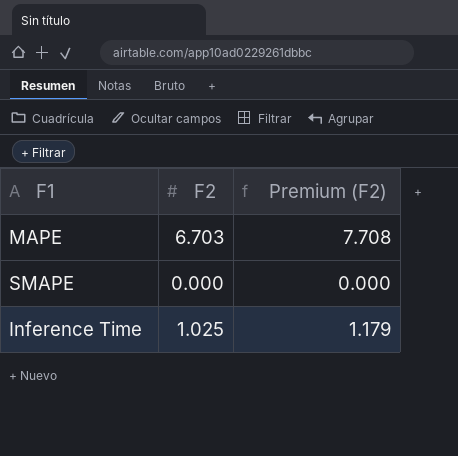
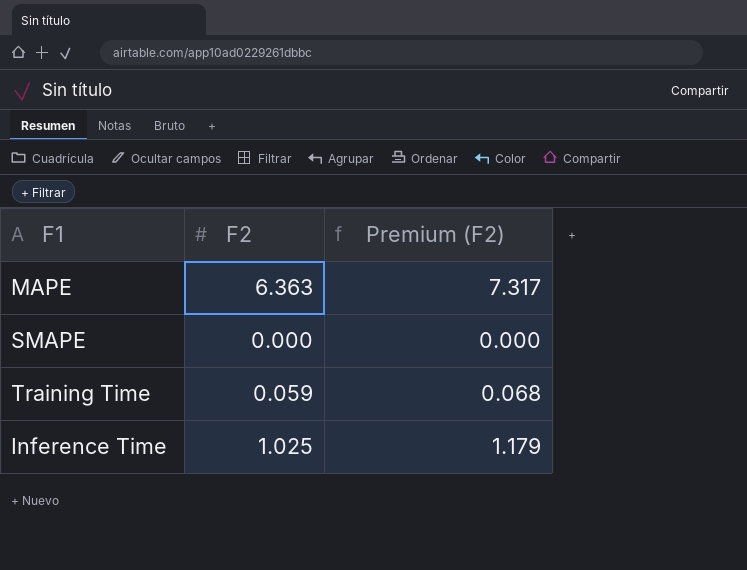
MAPE | F2: 6.703 -> 6.363
MAPE | Premium (F2): 7.708 -> 7.317
row Training Time: none -> 0.059 | 0.068

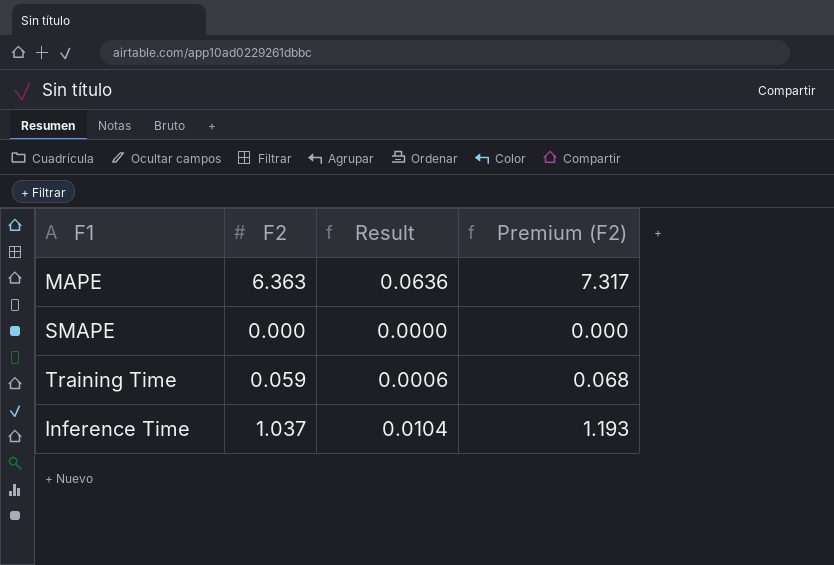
column Result | formula: none -> [F2] * 0.01
Inference Time | F2: 1.025 -> 1.037
Inference Time | Premium (F2): 1.179 -> 1.193

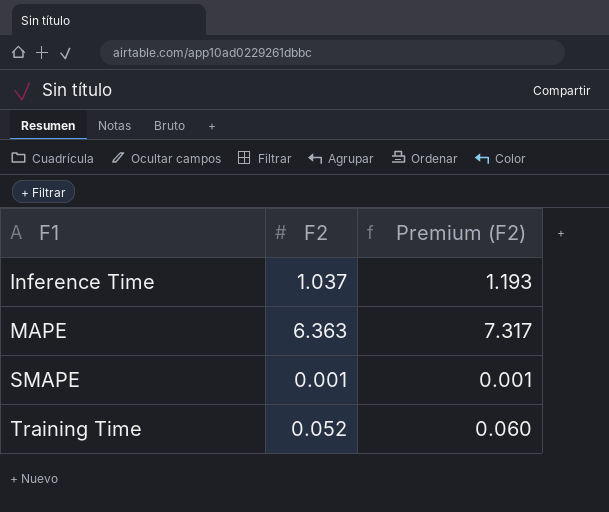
row order: none -> F1 ascending
column Result | formula: [F2] * 0.01 -> none
SMAPE | F2: 0.000 -> 0.001
SMAPE | Premium (F2): 0.000 -> 0.001
Training Time | F2: 0.059 -> 0.052
Training Time | Premium (F2): 0.068 -> 0.060

